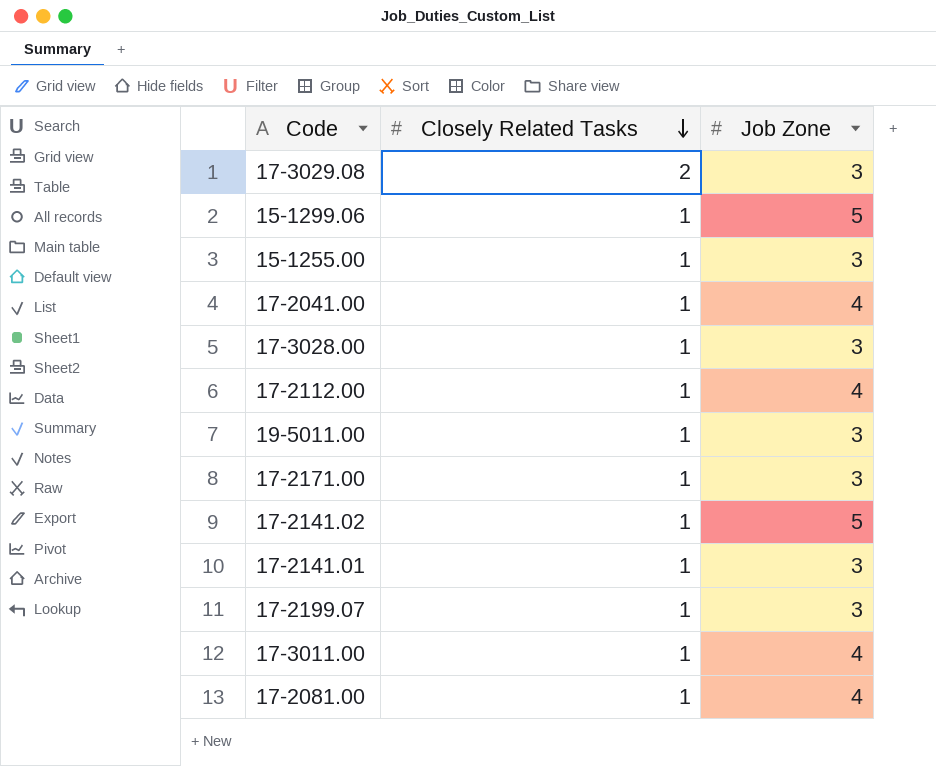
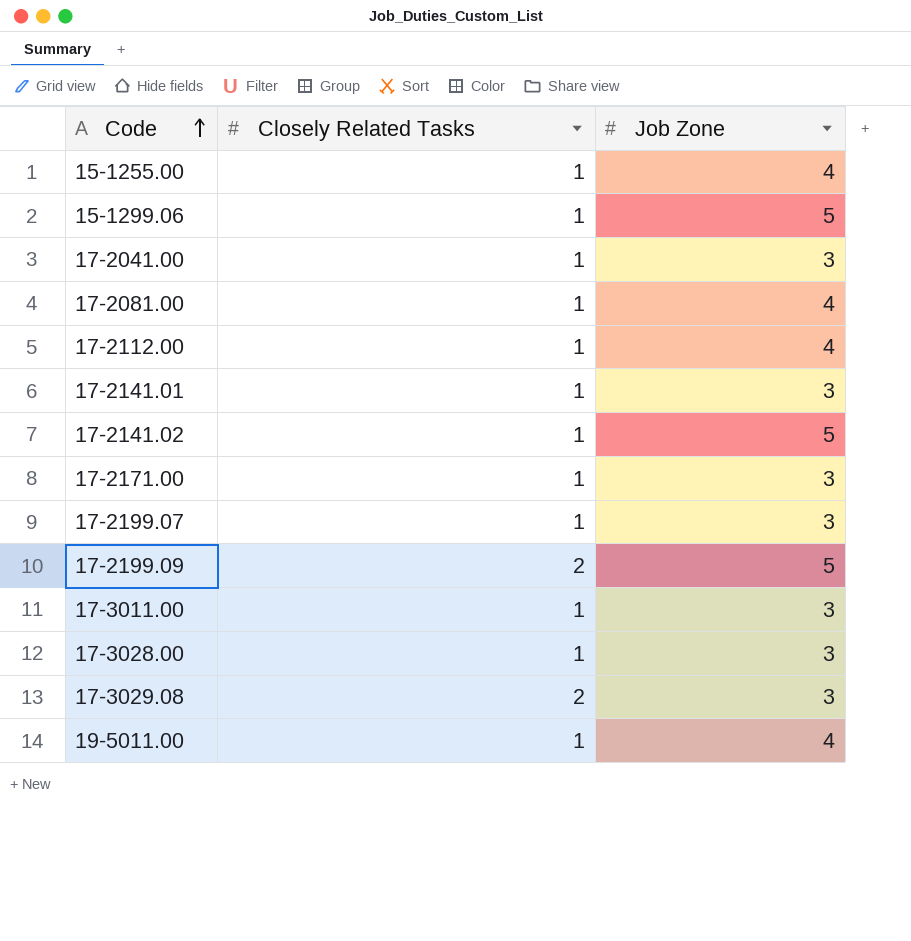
row order: Closely Related Tasks descending -> Code ascending
15-1255.00 | Job Zone: 3 -> 4
17-2041.00 | Job Zone: 4 -> 3
row 17-2199.09: none -> 2 | 5
17-3011.00 | Job Zone: 4 -> 3
19-5011.00 | Job Zone: 3 -> 4

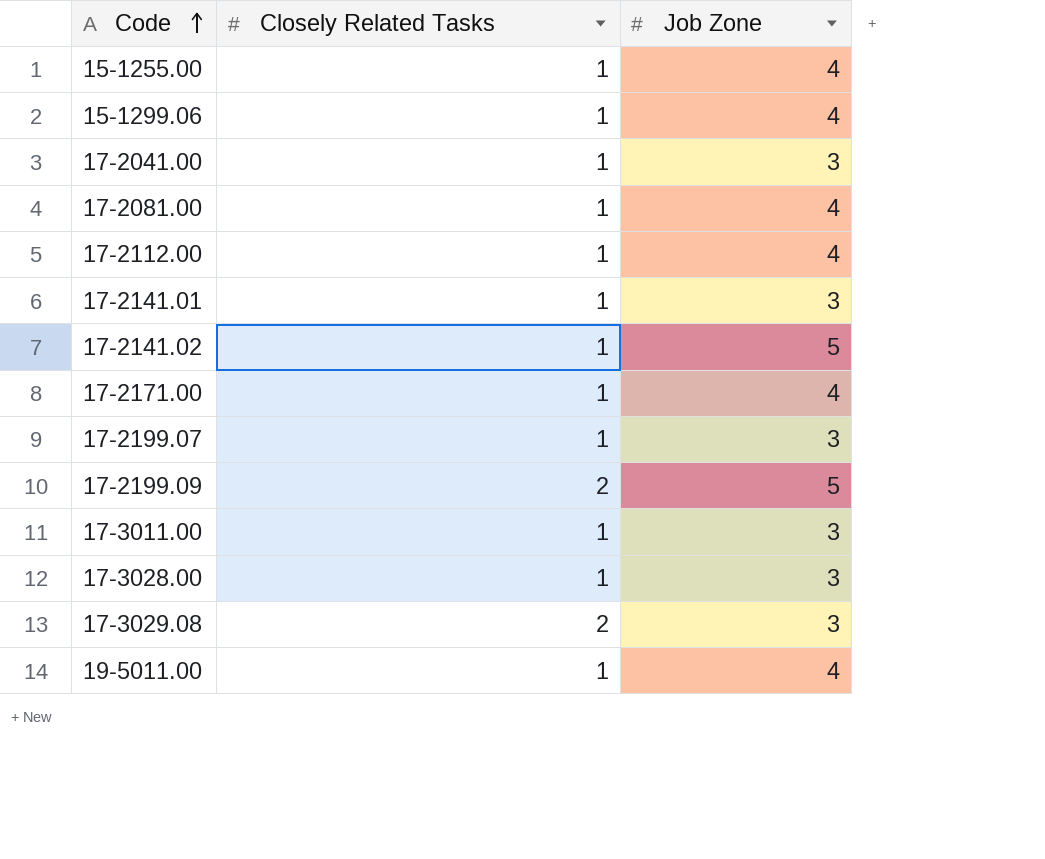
15-1299.06 | Job Zone: 5 -> 4
17-2171.00 | Job Zone: 3 -> 4

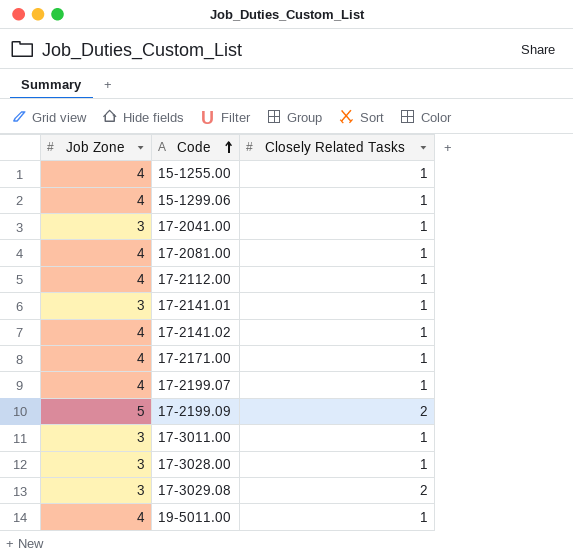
column Job Zone | position: 3 -> 1
17-2141.02 | Job Zone: 5 -> 4
17-2199.07 | Job Zone: 3 -> 4

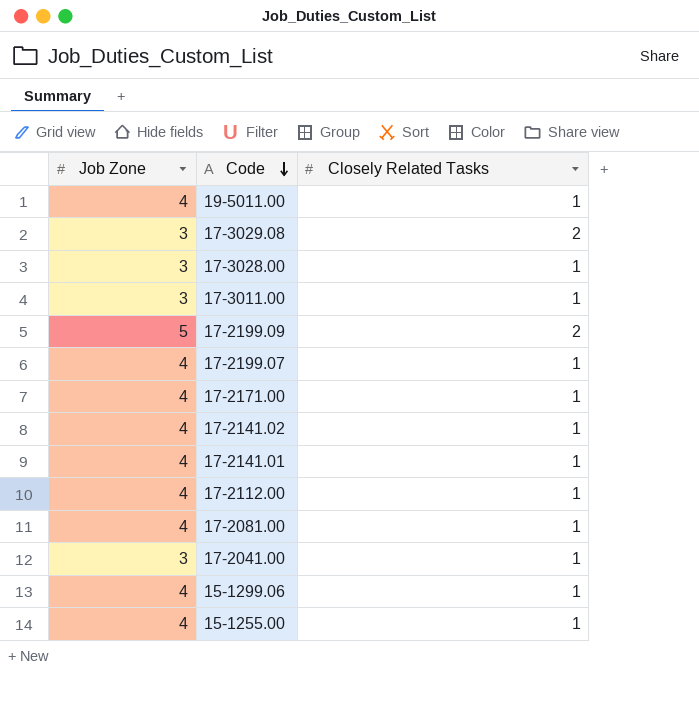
row order: Code ascending -> Code descending
17-2141.01 | Job Zone: 3 -> 4

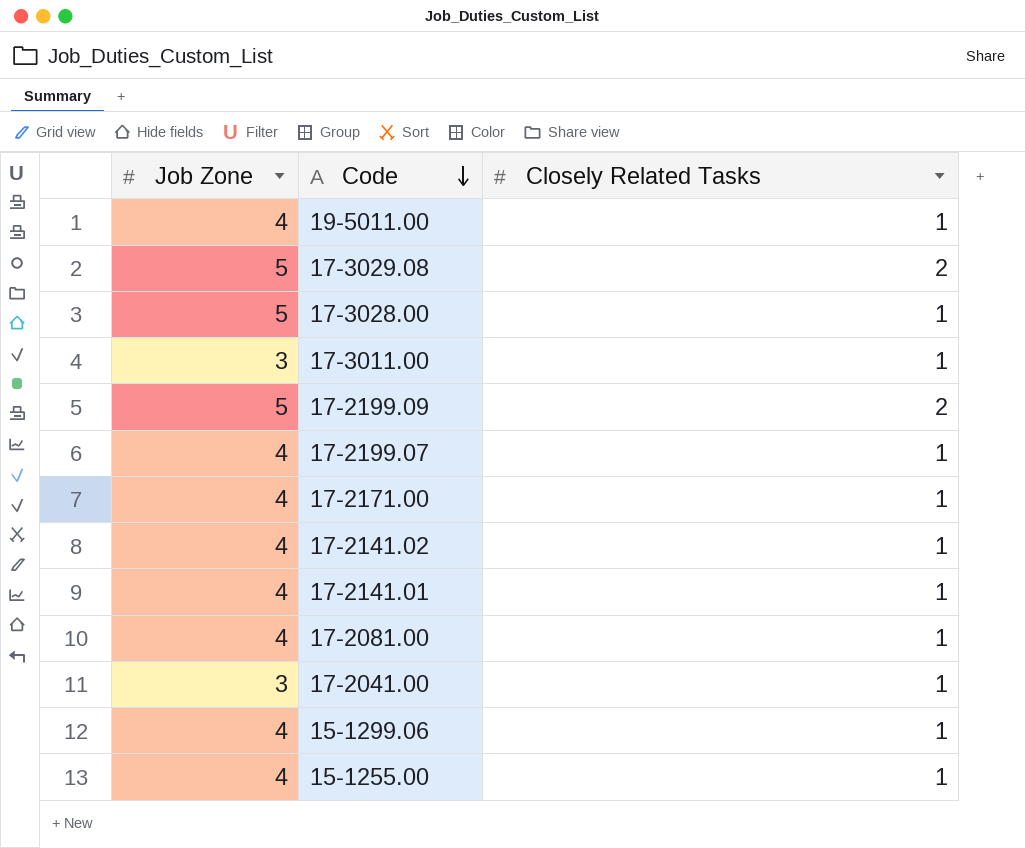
row 17-2112.00: 4 | 1 -> none
17-3029.08 | Job Zone: 3 -> 5
17-3028.00 | Job Zone: 3 -> 5

